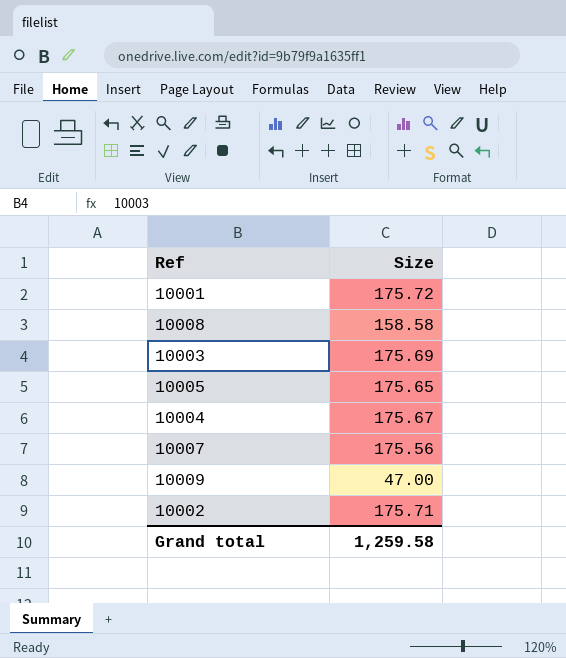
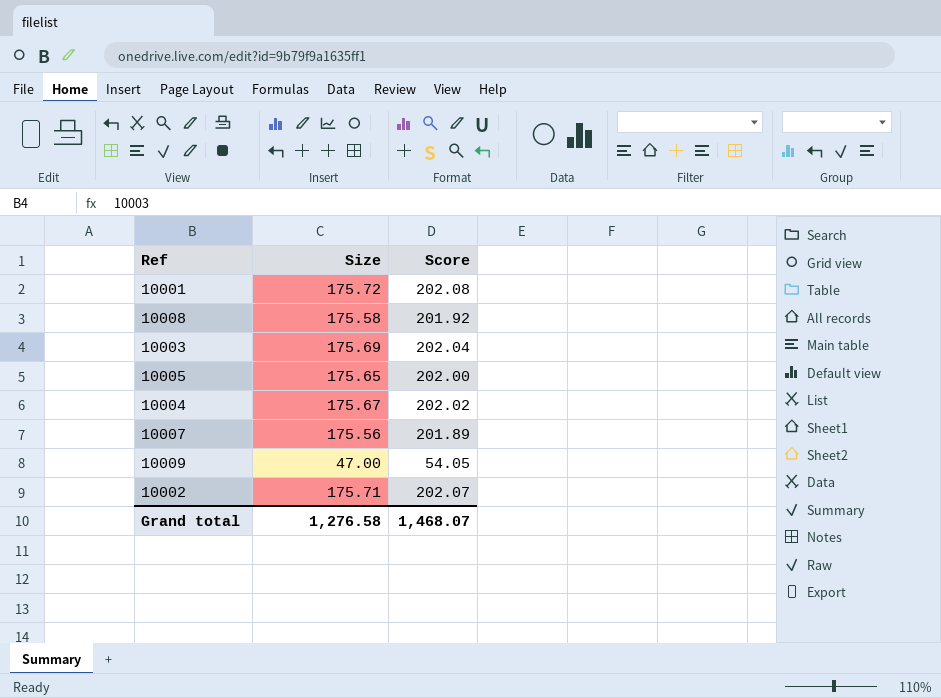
column Score | formula: none -> [Size] * 1.15
10008 | Size: 158.58 -> 175.58
Grand total | Size: 1,259.58 -> 1,276.58

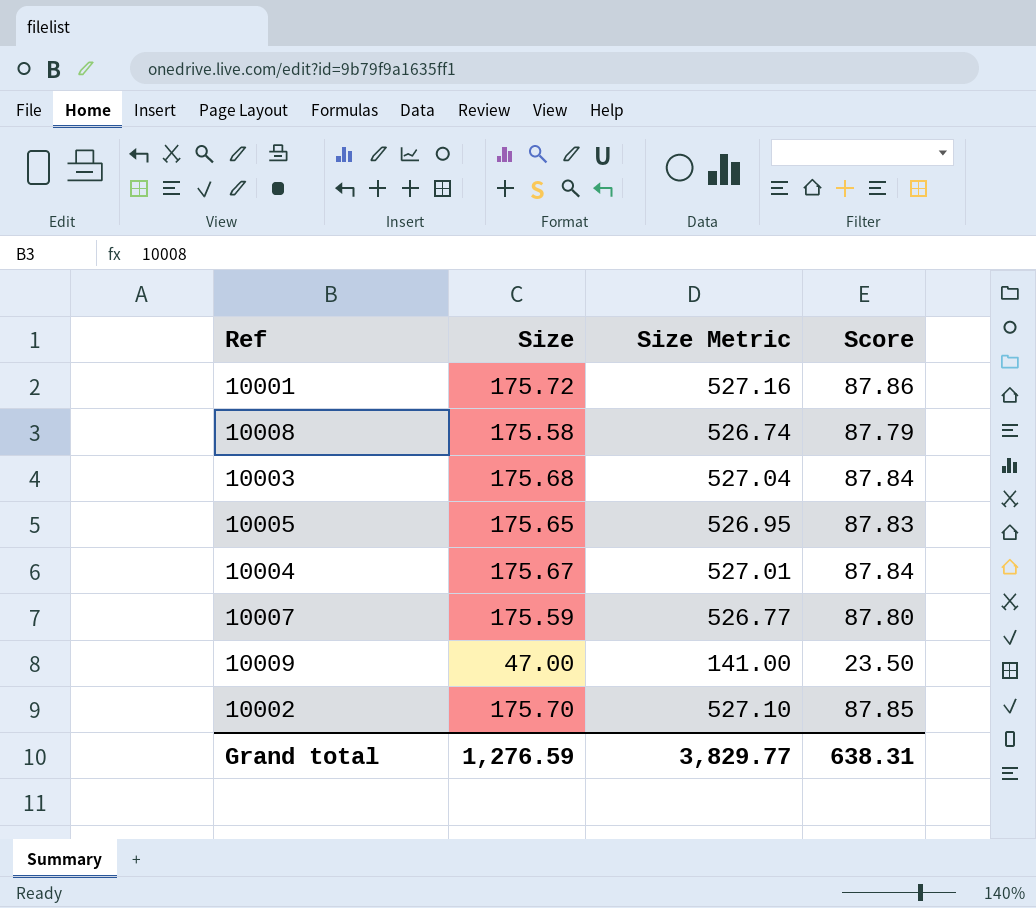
column Size Metric | formula: none -> [Size] * 3
column Score | formula: [Size] * 1.15 -> [Size] * 0.5
10003 | Size: 175.69 -> 175.68
10007 | Size: 175.56 -> 175.59
10002 | Size: 175.71 -> 175.70
Grand total | Size: 1,276.58 -> 1,276.59
Grand total | Score: 1,468.07 -> 638.31

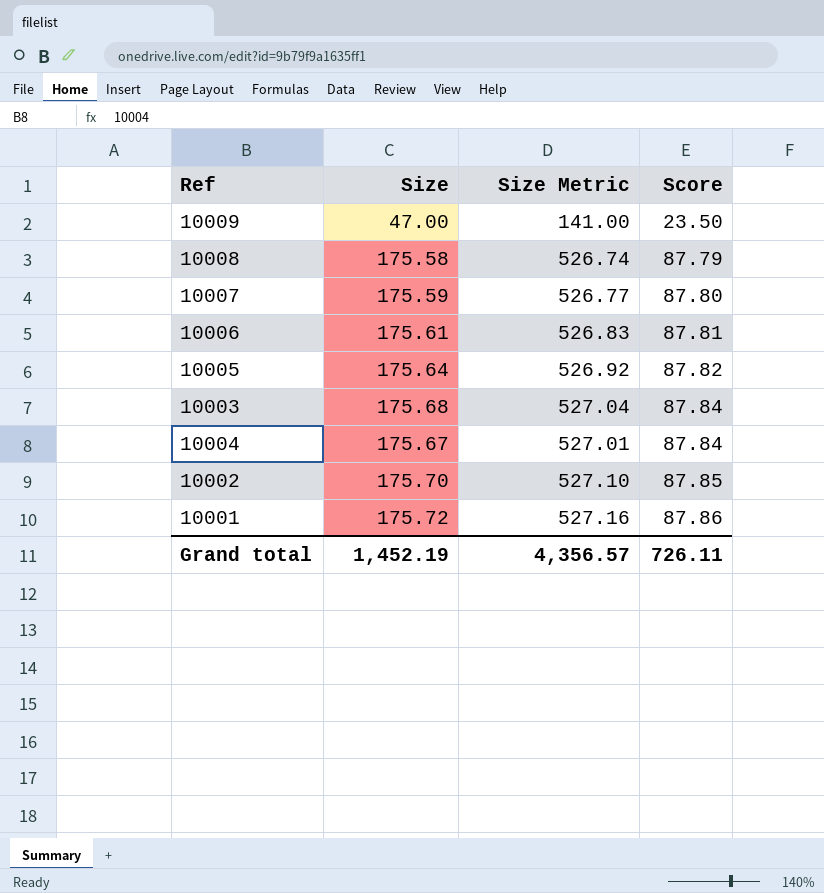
row order: none -> Score ascending
row 10006: none -> 175.61 | 526.83 | 87.81
10005 | Size: 175.65 -> 175.64
10005 | Size Metric: 526.95 -> 526.92
10005 | Score: 87.83 -> 87.82
Grand total | Size: 1,276.59 -> 1,452.19
Grand total | Size Metric: 3,829.77 -> 4,356.57
Grand total | Score: 638.31 -> 726.11

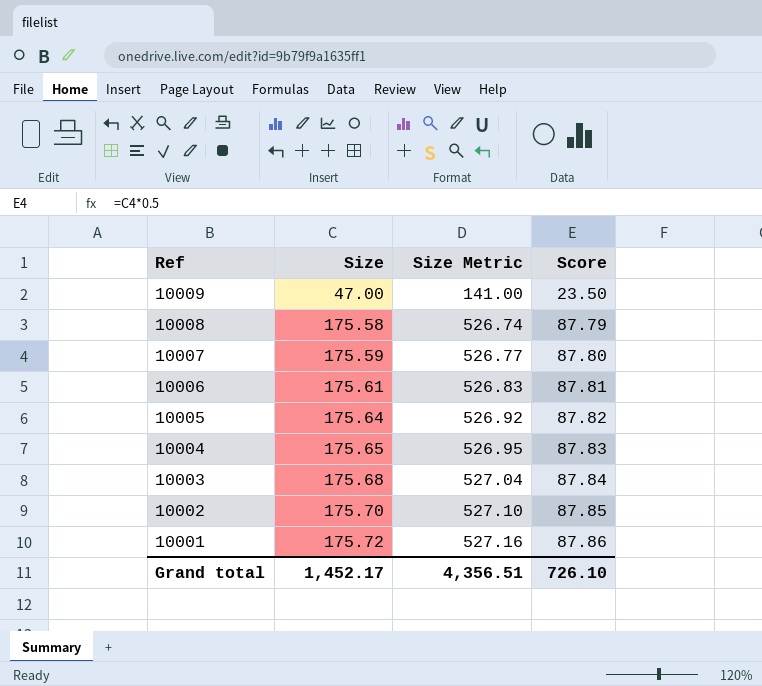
row order: Score ascending -> Ref descending
10004 | Size: 175.67 -> 175.65
10004 | Size Metric: 527.01 -> 526.95
10004 | Score: 87.84 -> 87.83
Grand total | Size: 1,452.19 -> 1,452.17
Grand total | Size Metric: 4,356.57 -> 4,356.51
Grand total | Score: 726.11 -> 726.10

